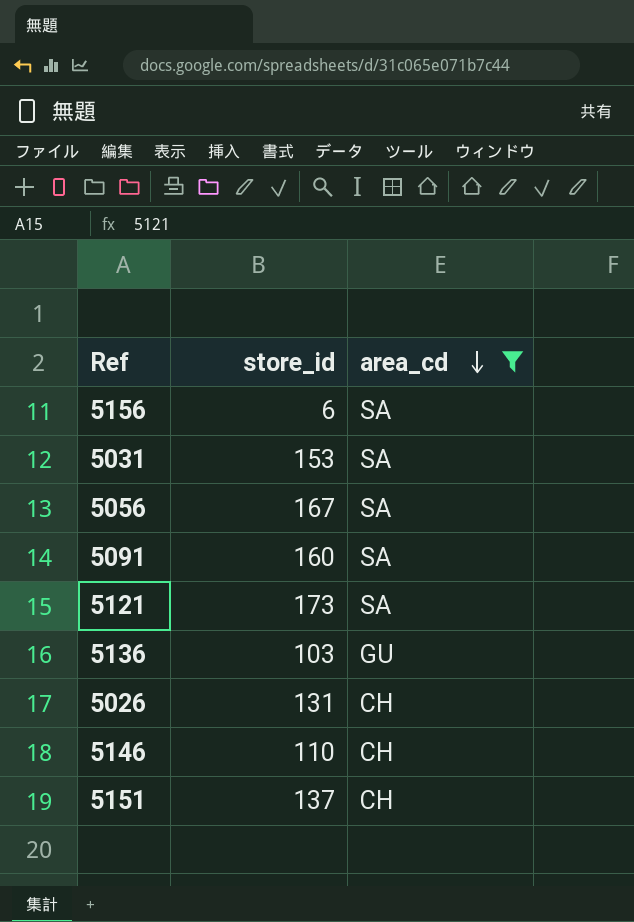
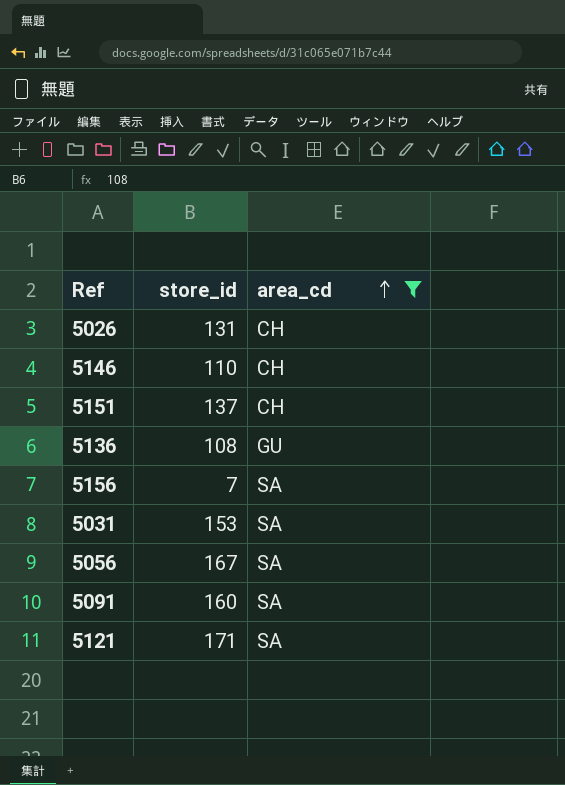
row order: area_cd descending -> area_cd ascending
5136 | store_id: 103 -> 108
5156 | store_id: 6 -> 7
5121 | store_id: 173 -> 171

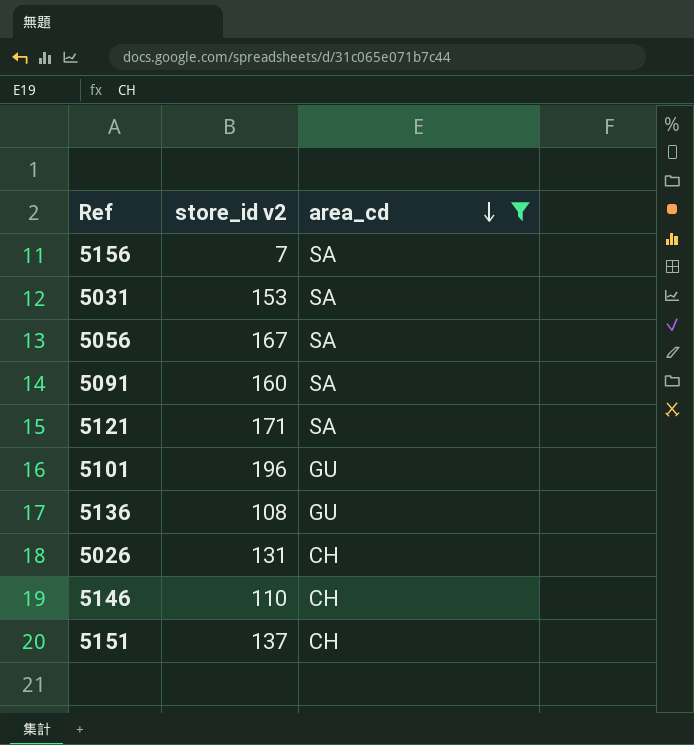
row order: area_cd ascending -> area_cd descending
column name: store_id -> store_id v2
row 5101: none -> 196 | GU

